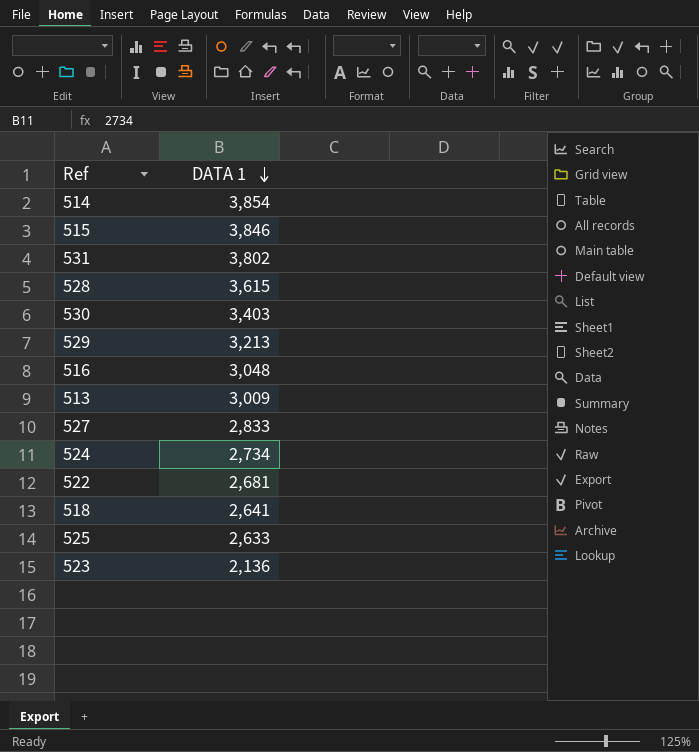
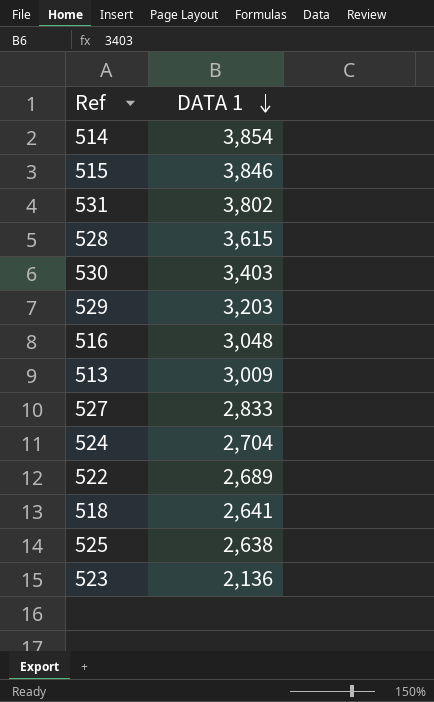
529 | DATA 1: 3,213 -> 3,203
524 | DATA 1: 2,734 -> 2,704
522 | DATA 1: 2,681 -> 2,689
525 | DATA 1: 2,633 -> 2,638

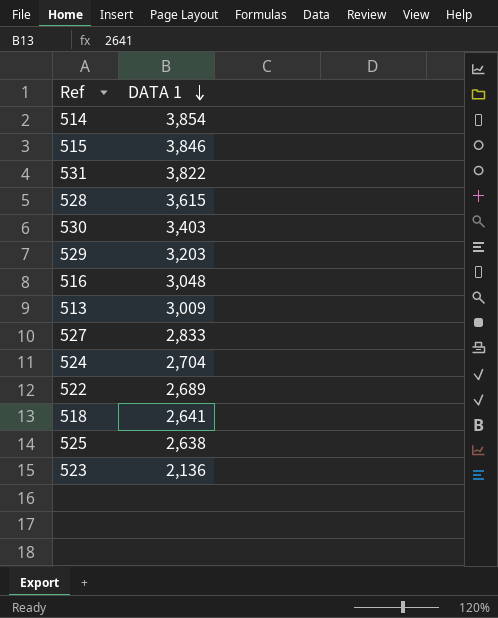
531 | DATA 1: 3,802 -> 3,822

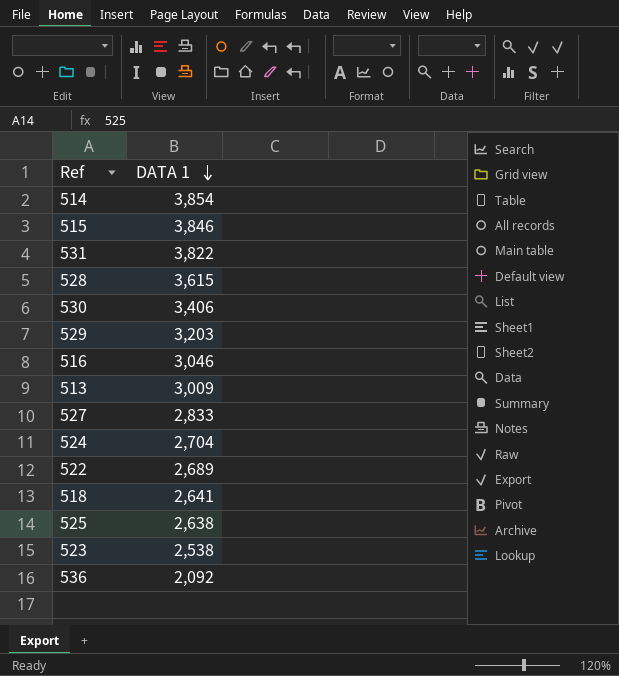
530 | DATA 1: 3,403 -> 3,406
516 | DATA 1: 3,048 -> 3,046
523 | DATA 1: 2,136 -> 2,538
row 536: none -> 2,092

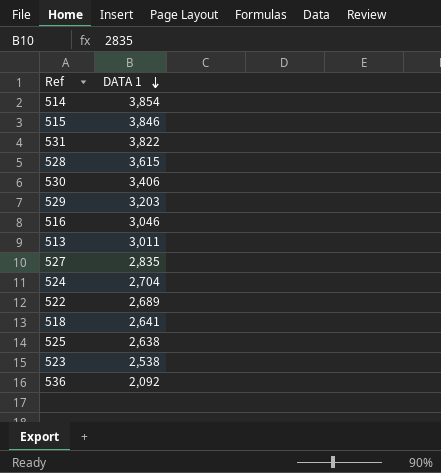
513 | DATA 1: 3,009 -> 3,011
527 | DATA 1: 2,833 -> 2,835

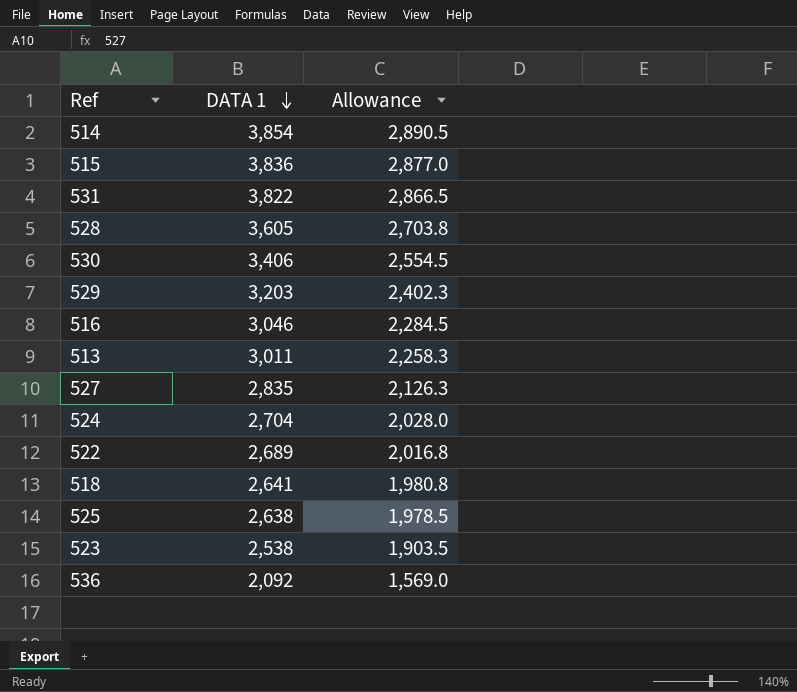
column Allowance | formula: none -> [DATA 1] * 0.75
515 | DATA 1: 3,846 -> 3,836
528 | DATA 1: 3,615 -> 3,605

